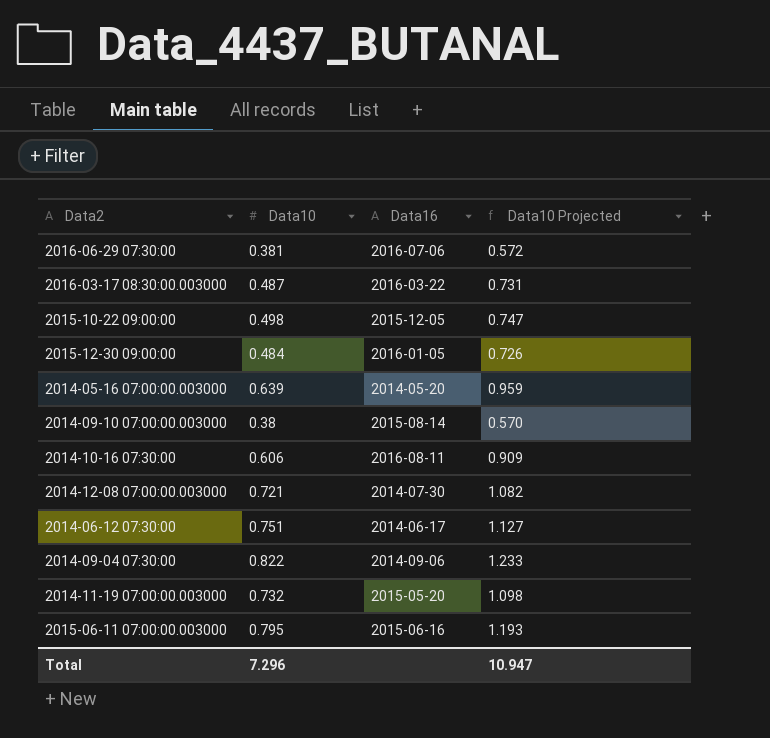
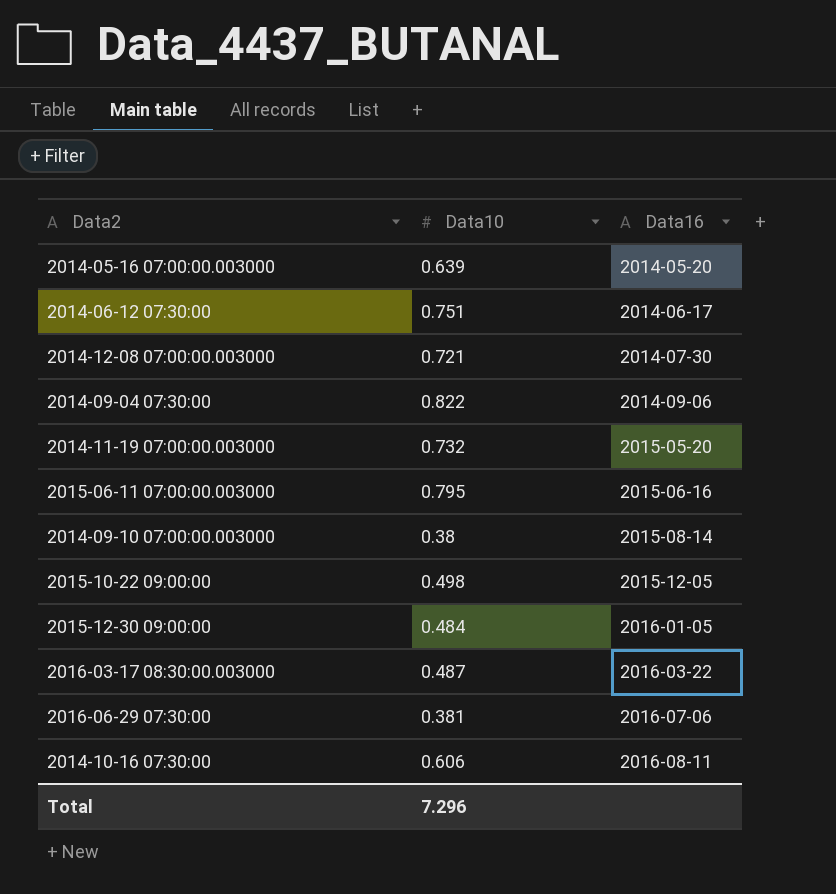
row order: none -> Data16 ascending
column Data10 Projected | formula: [Data10] * 1.5 -> none

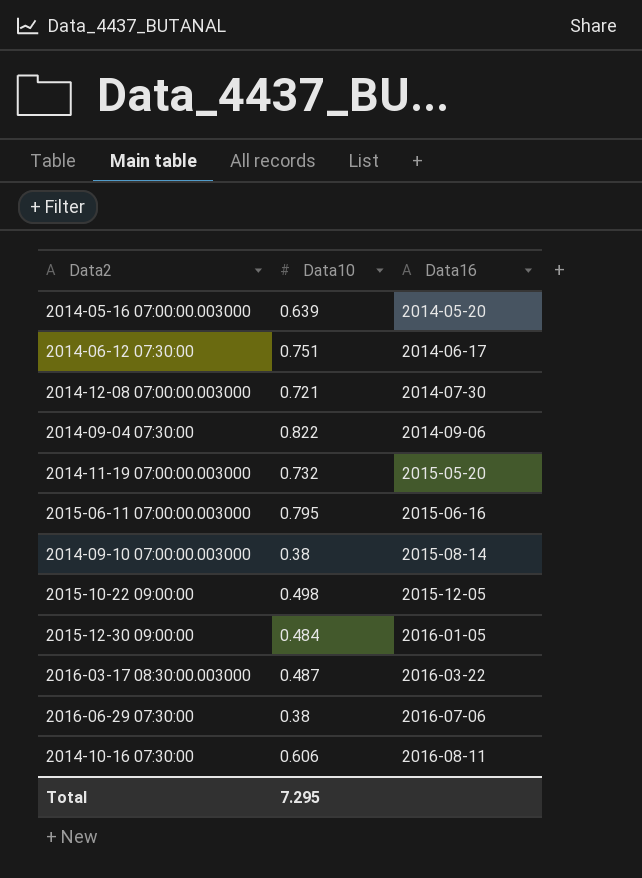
2016-06-29 07:30:00 | Data10: 0.381 -> 0.38
Total | Data10: 7.296 -> 7.295

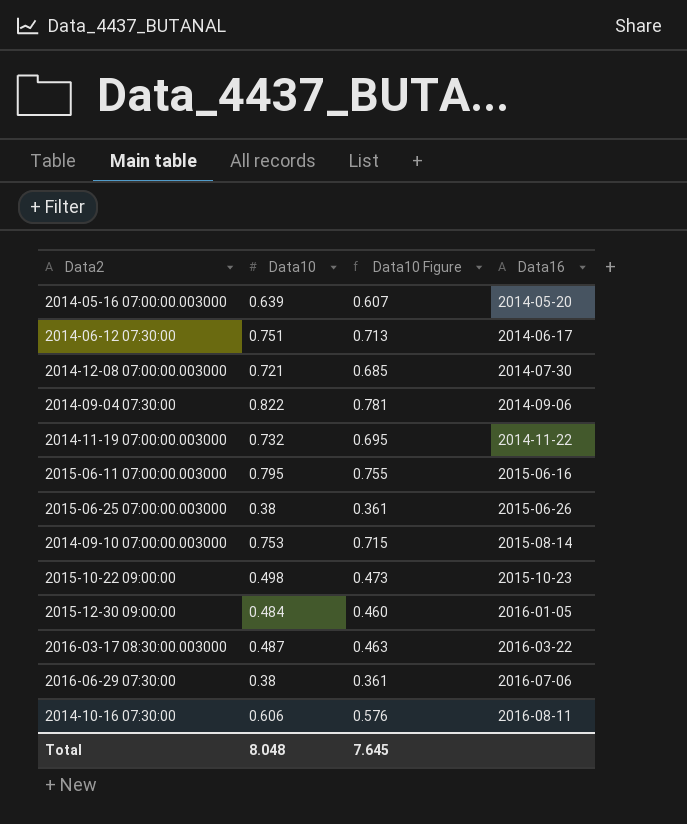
column Data10 Figure | formula: none -> [Data10] * 0.95
2014-11-19 07:00:00.003000 | Data16: 2015-05-20 -> 2014-11-22
row 2015-06-25 07:00:00.003000: none -> 0.38 | 0.361 | 2015-06-26
2014-09-10 07:00:00.003000 | Data10: 0.38 -> 0.753
2015-10-22 09:00:00 | Data16: 2015-12-05 -> 2015-10-23
Total | Data10: 7.295 -> 8.048

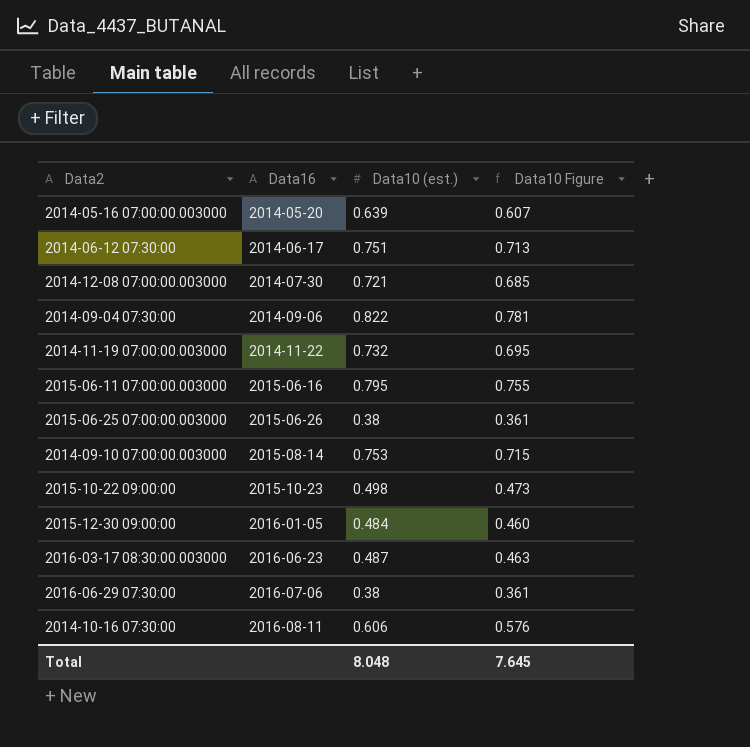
column Data16 | position: 4 -> 2
column name: Data10 -> Data10 (est.)
2016-03-17 08:30:00.003000 | Data16: 2016-03-22 -> 2016-06-23

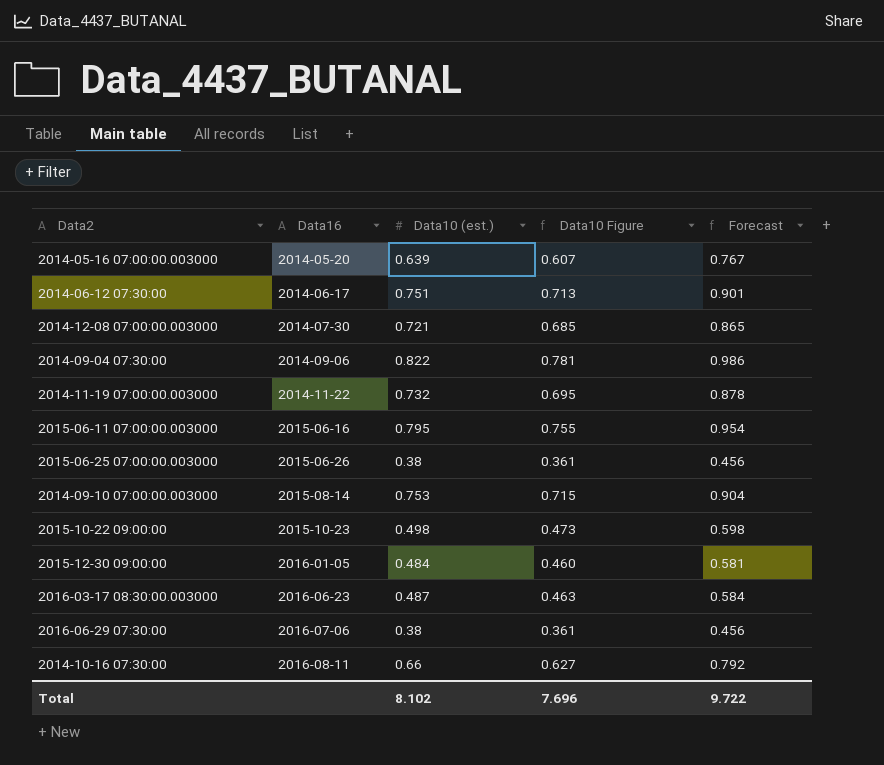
column Forecast | formula: none -> [Data10 (est.)] * 1.2
2014-10-16 07:30:00 | Data10 (est.): 0.606 -> 0.66
2014-10-16 07:30:00 | Data10 Figure: 0.576 -> 0.627
Total | Data10 (est.): 8.048 -> 8.102
Total | Data10 Figure: 7.645 -> 7.696

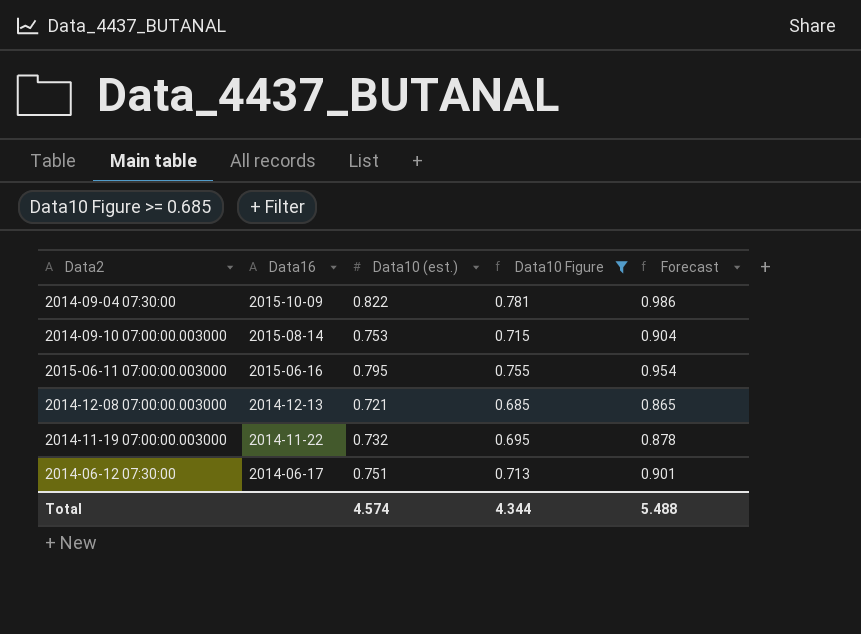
filter: none -> Data10 Figure >= 0.685
row order: Data16 ascending -> Data16 descending
2014-09-04 07:30:00 | Data16: 2014-09-06 -> 2015-10-09
2014-12-08 07:00:00.003000 | Data16: 2014-07-30 -> 2014-12-13
Total | Data10 (est.): 8.102 -> 4.574
Total | Data10 Figure: 7.696 -> 4.344
Total | Forecast: 9.722 -> 5.488

